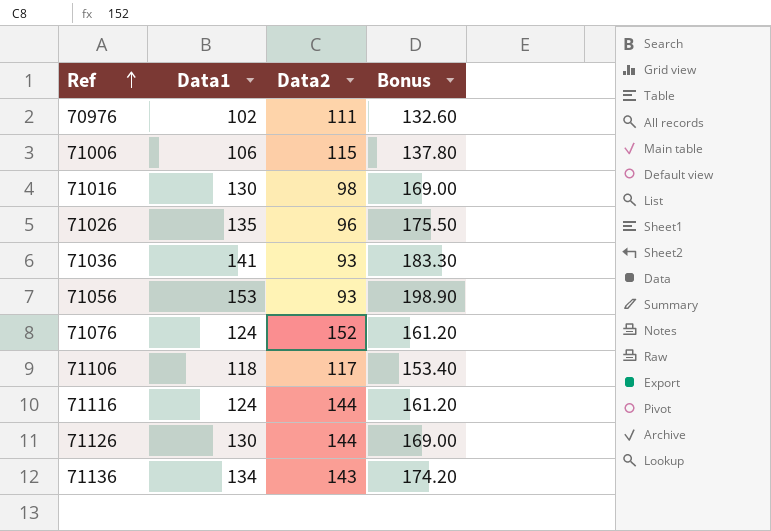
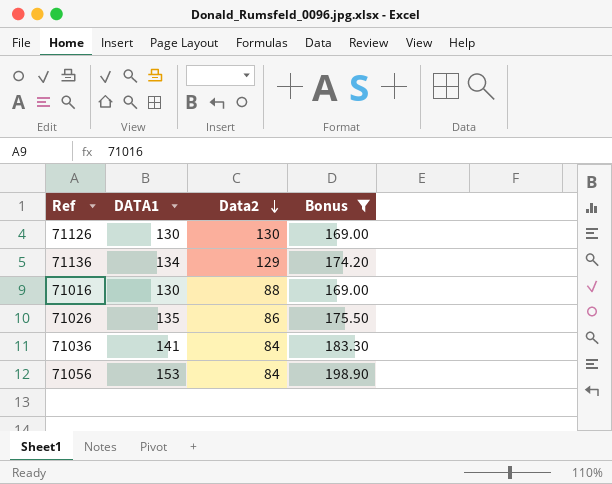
filter: none -> Bonus >= 169.00
row order: Ref ascending -> Data2 descending
column name: Data1 -> DATA1
71126 | Data2: 144 -> 130
71136 | Data2: 143 -> 129
71016 | Data2: 98 -> 88
71026 | Data2: 96 -> 86
71036 | Data2: 93 -> 84
71056 | Data2: 93 -> 84

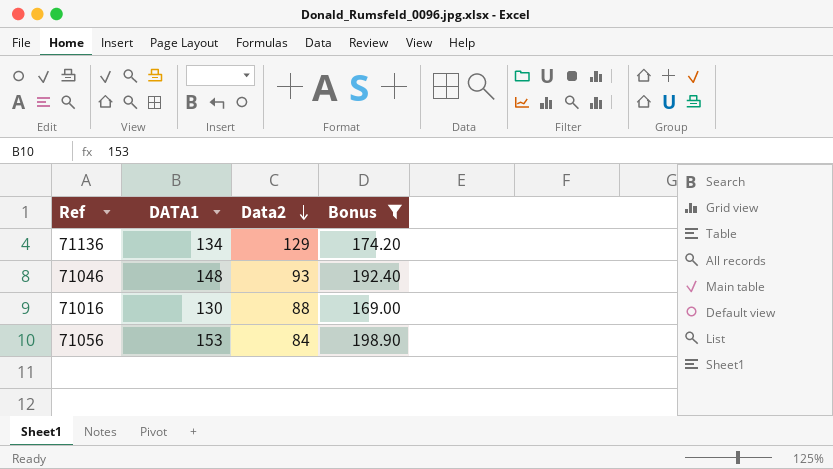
row 71126: 130 | 130 | 169.00 -> none
row 71026: 135 | 86 | 175.50 -> none
row 71036: 141 | 84 | 183.30 -> none
row 71046: none -> 148 | 93 | 192.40

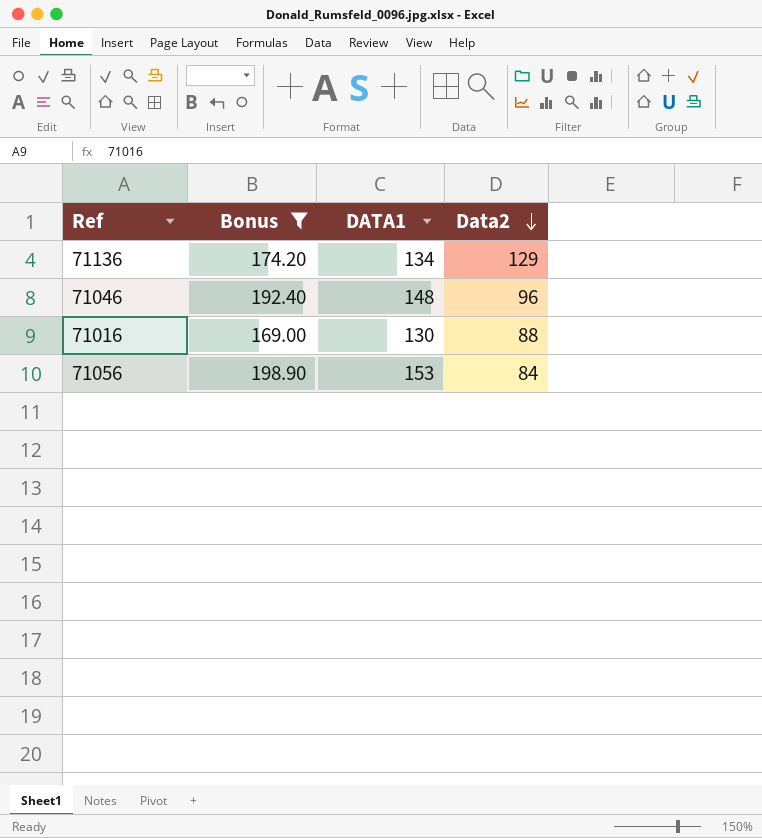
column Bonus | position: 4 -> 2
71046 | Data2: 93 -> 96

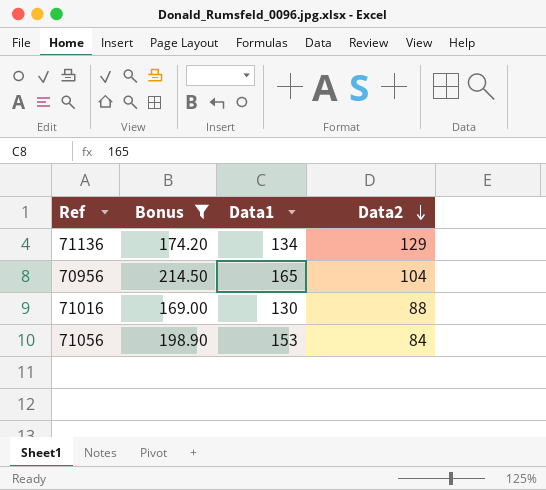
column name: DATA1 -> Data1
row 71046: 192.40 | 148 | 96 -> none
row 70956: none -> 214.50 | 165 | 104

